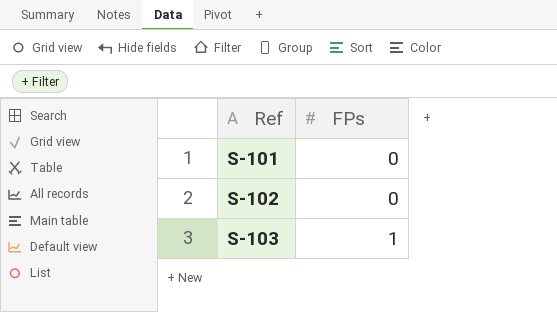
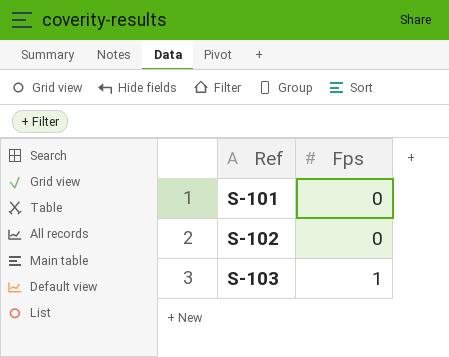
column name: FPs -> Fps

